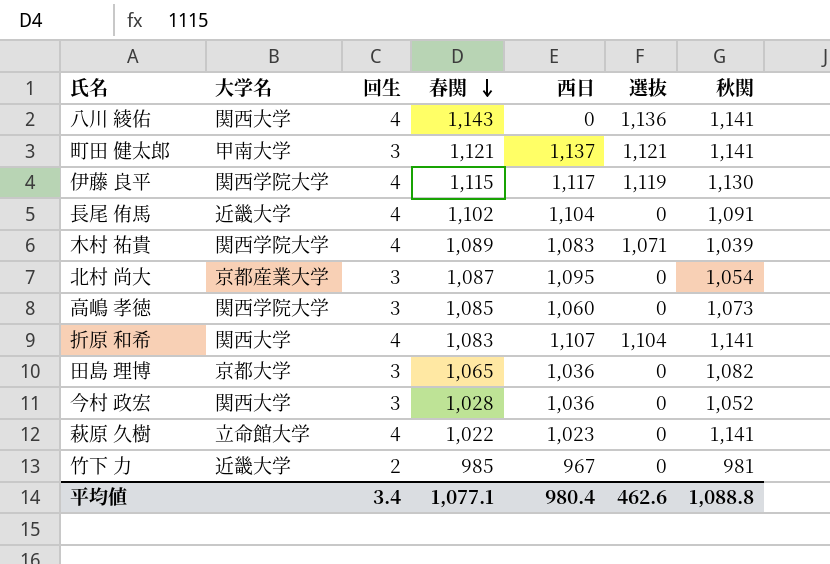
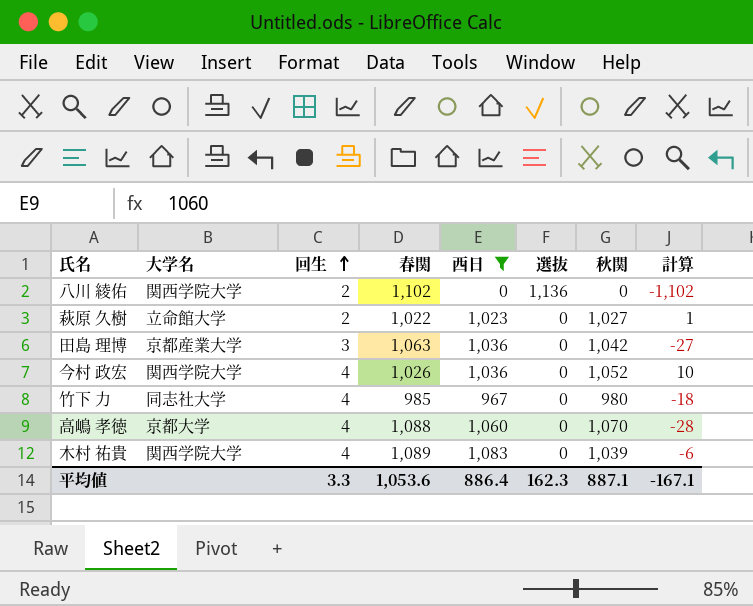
filter: none -> 西日 <= 1,083
row order: 春関 descending -> 回生 ascending
column 計算 | formula: none -> [西日] - [春関]
八川 綾佑 | 大学名: 関西大学 -> 関西学院大学
八川 綾佑 | 回生: 4 -> 2
八川 綾佑 | 春関: 1,143 -> 1,102
八川 綾佑 | 秋関: 1,141 -> 0
萩原 久樹 | 回生: 4 -> 2
萩原 久樹 | 秋関: 1,141 -> 1,027
田島 理博 | 大学名: 京都大学 -> 京都産業大学
田島 理博 | 春関: 1,065 -> 1,063
田島 理博 | 秋関: 1,082 -> 1,042
今村 政宏 | 大学名: 関西大学 -> 関西学院大学
今村 政宏 | 回生: 3 -> 4
今村 政宏 | 春関: 1,028 -> 1,026
竹下 力 | 大学名: 近畿大学 -> 同志社大学
竹下 力 | 回生: 2 -> 4
竹下 力 | 秋関: 981 -> 980
高嶋 孝徳 | 大学名: 関西学院大学 -> 京都大学
高嶋 孝徳 | 回生: 3 -> 4
高嶋 孝徳 | 春関: 1,085 -> 1,088
高嶋 孝徳 | 秋関: 1,073 -> 1,070
木村 祐貴 | 選抜: 1,071 -> 0
平均値 | 回生: 3.4 -> 3.3
平均値 | 春関: 1,077.1 -> 1,053.6
平均値 | 西日: 980.4 -> 886.4
平均値 | 選抜: 462.6 -> 162.3
平均値 | 秋関: 1,088.8 -> 887.1

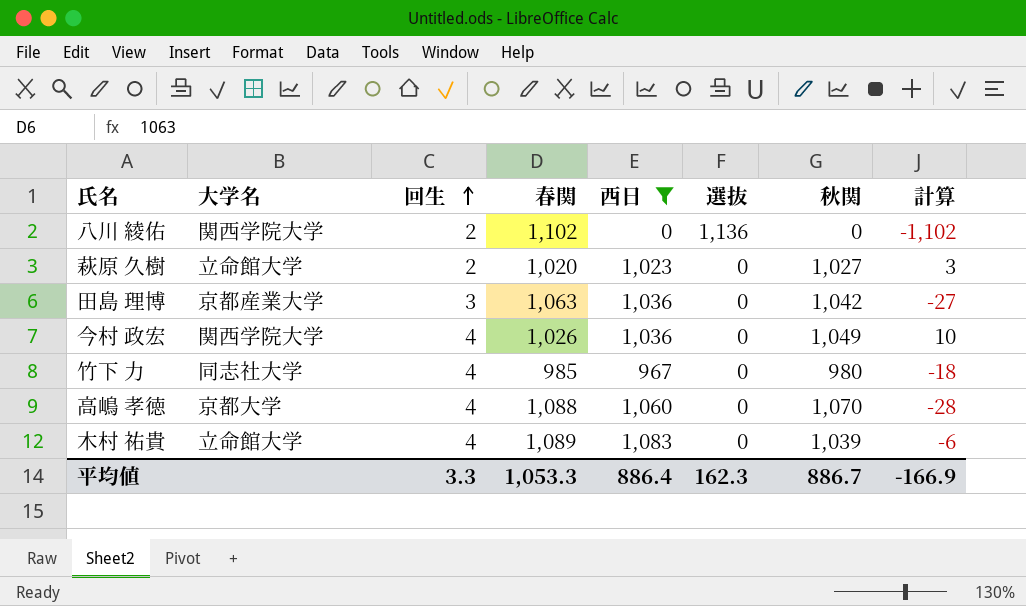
萩原 久樹 | 春関: 1,022 -> 1,020
萩原 久樹 | 計算: 1 -> 3
今村 政宏 | 秋関: 1,052 -> 1,049
木村 祐貴 | 大学名: 関西学院大学 -> 立命館大学
平均値 | 春関: 1,053.6 -> 1,053.3
平均値 | 秋関: 887.1 -> 886.7
平均値 | 計算: -167.1 -> -166.9

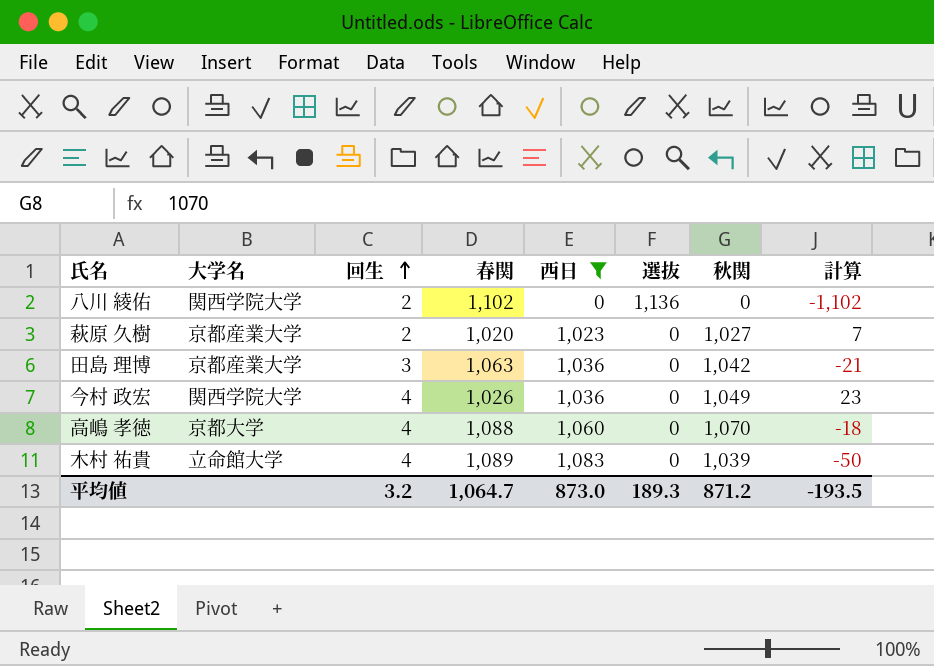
column 計算 | formula: [西日] - [春関] -> [秋関] - [春関]
row 竹下 力: 同志社大学 | 4 | 985 | 967 | 0 | 980 | -18 -> none
萩原 久樹 | 大学名: 立命館大学 -> 京都産業大学
平均値 | 回生: 3.3 -> 3.2
平均値 | 春関: 1,053.3 -> 1,064.7
平均値 | 西日: 886.4 -> 873.0
平均値 | 選抜: 162.3 -> 189.3
平均値 | 秋関: 886.7 -> 871.2
平均値 | 計算: -166.9 -> -193.5

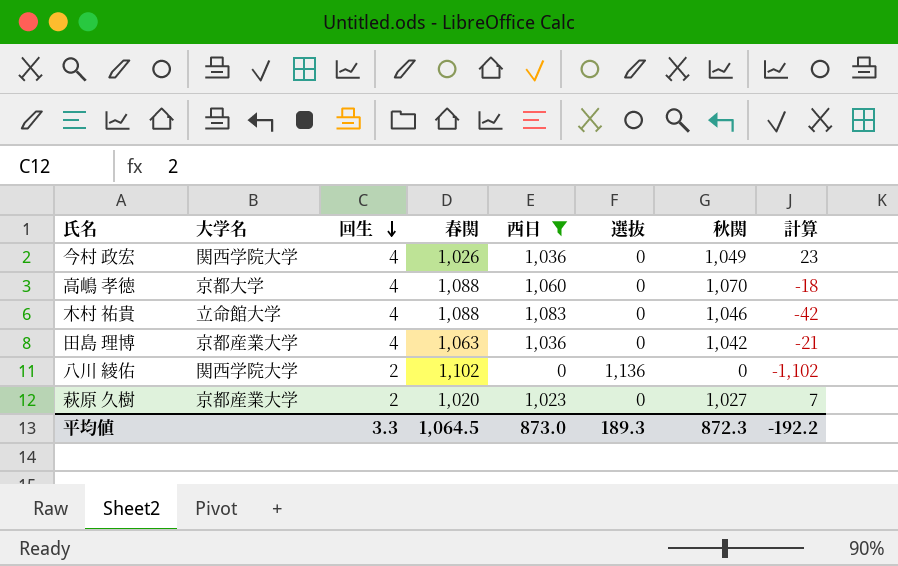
row order: 回生 ascending -> 回生 descending
木村 祐貴 | 春関: 1,089 -> 1,088
木村 祐貴 | 秋関: 1,039 -> 1,046
木村 祐貴 | 計算: -50 -> -42
田島 理博 | 回生: 3 -> 4
平均値 | 回生: 3.2 -> 3.3
平均値 | 春関: 1,064.7 -> 1,064.5
平均値 | 秋関: 871.2 -> 872.3
平均値 | 計算: -193.5 -> -192.2

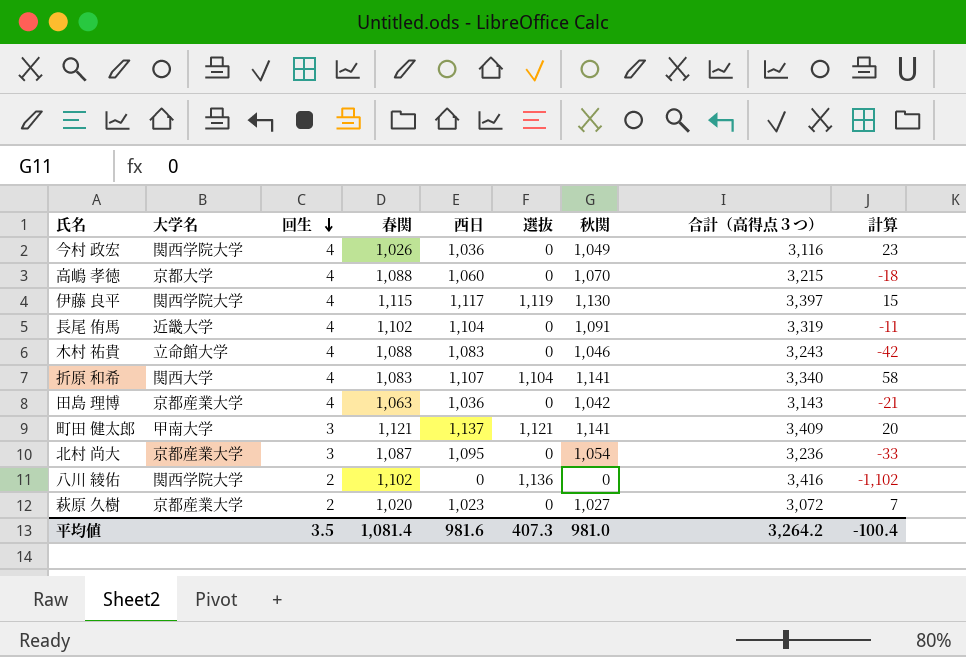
filter: 西日 <= 1,083 -> none
column 合計（高得点３つ） | position: none -> 8
平均値 | 回生: 3.3 -> 3.5
平均値 | 春関: 1,064.5 -> 1,081.4
平均値 | 西日: 873.0 -> 981.6
平均値 | 選抜: 189.3 -> 407.3
平均値 | 秋関: 872.3 -> 981.0
平均値 | 計算: -192.2 -> -100.4

